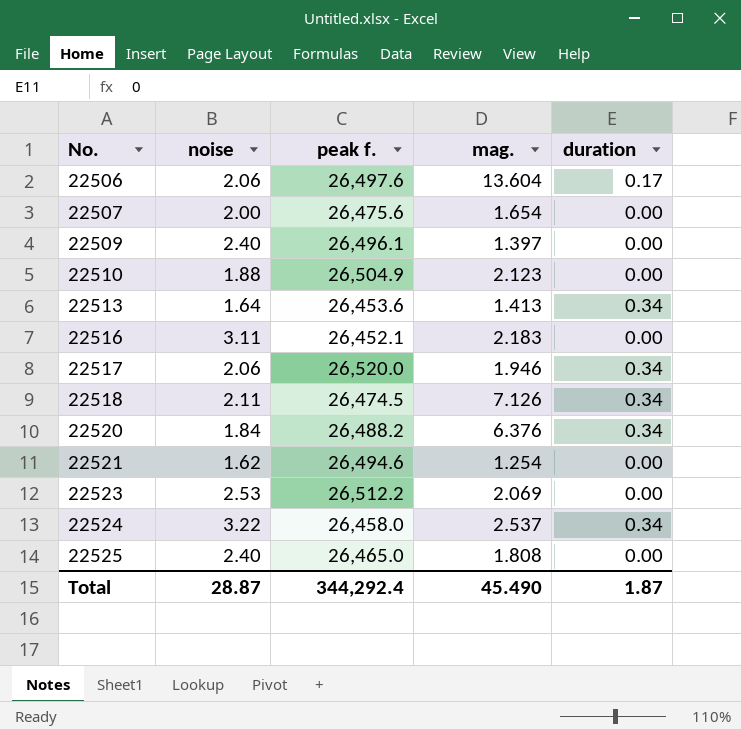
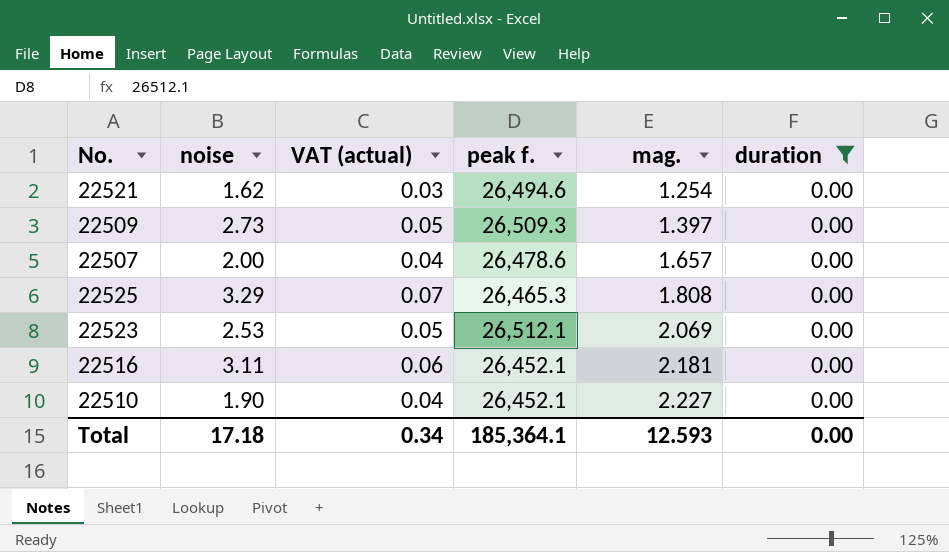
filter: none -> duration = 0.00
row order: No. ascending -> mag. ascending
column VAT (actual) | formula: none -> [noise] * 0.02
22509 | noise: 2.40 -> 2.73
22509 | peak f.: 26,496.1 -> 26,509.3
22507 | peak f.: 26,475.6 -> 26,478.6
22507 | mag.: 1.654 -> 1.657
22525 | noise: 2.40 -> 3.29
22525 | peak f.: 26,465.0 -> 26,465.3
22523 | peak f.: 26,512.2 -> 26,512.1
22516 | mag.: 2.183 -> 2.181
22510 | noise: 1.88 -> 1.90
22510 | peak f.: 26,504.9 -> 26,452.1
22510 | mag.: 2.123 -> 2.227
Total | noise: 28.87 -> 17.18
Total | peak f.: 344,292.4 -> 185,364.1
Total | mag.: 45.490 -> 12.593
Total | duration: 1.87 -> 0.00

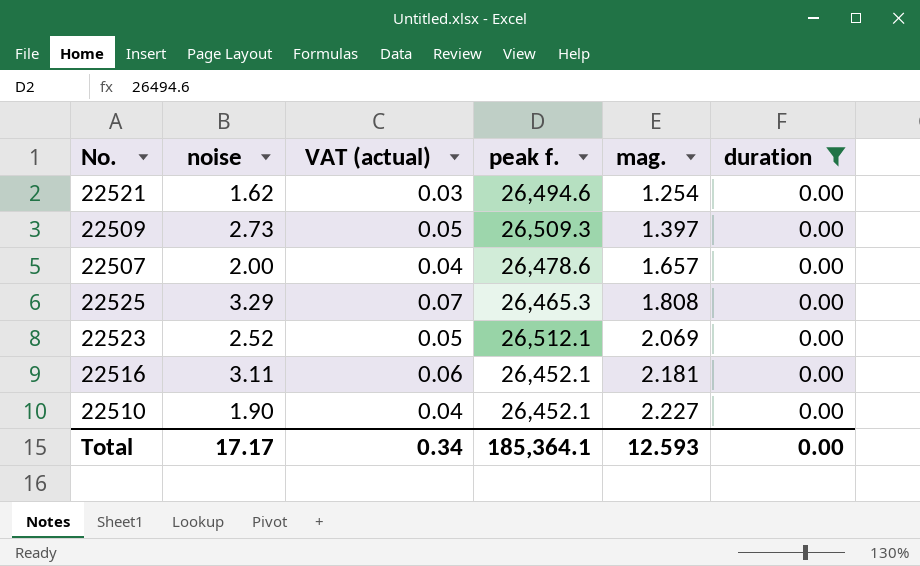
22523 | noise: 2.53 -> 2.52
Total | noise: 17.18 -> 17.17

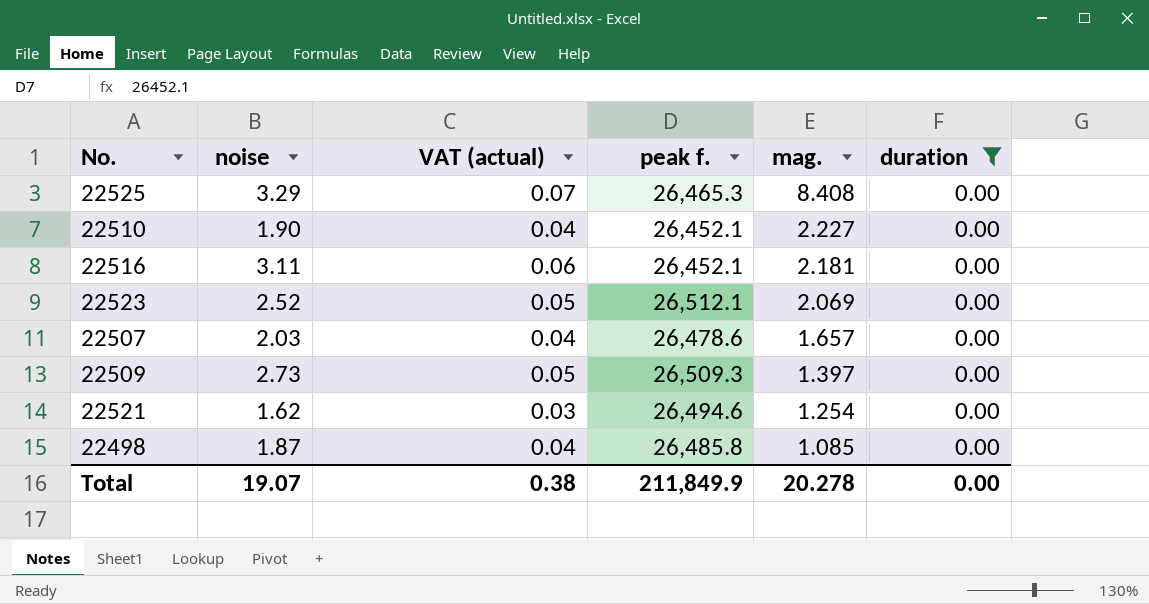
row order: mag. ascending -> mag. descending
22525 | mag.: 1.808 -> 8.408
22507 | noise: 2.00 -> 2.03
row 22498: none -> 1.87 | 0.04 | 26,485.8 | 1.085 | 0.00
Total | noise: 17.17 -> 19.07
Total | VAT (actual): 0.34 -> 0.38
Total | peak f.: 185,364.1 -> 211,849.9
Total | mag.: 12.593 -> 20.278

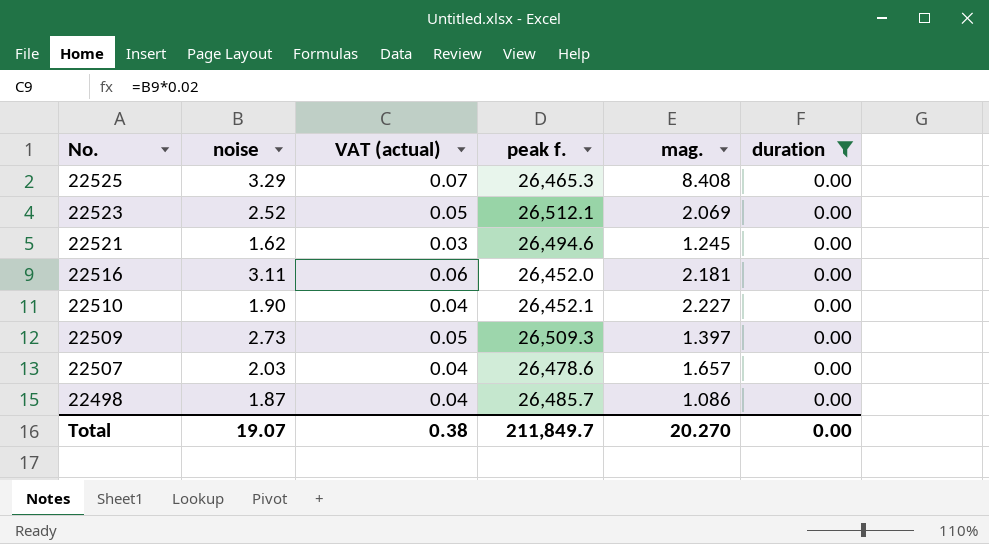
row order: mag. descending -> No. descending
22521 | mag.: 1.254 -> 1.245
22516 | peak f.: 26,452.1 -> 26,452.0
22498 | peak f.: 26,485.8 -> 26,485.7
22498 | mag.: 1.085 -> 1.086
Total | peak f.: 211,849.9 -> 211,849.7
Total | mag.: 20.278 -> 20.270

